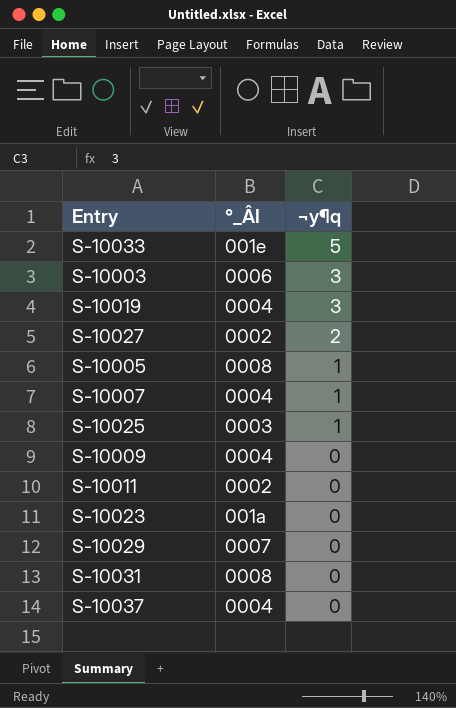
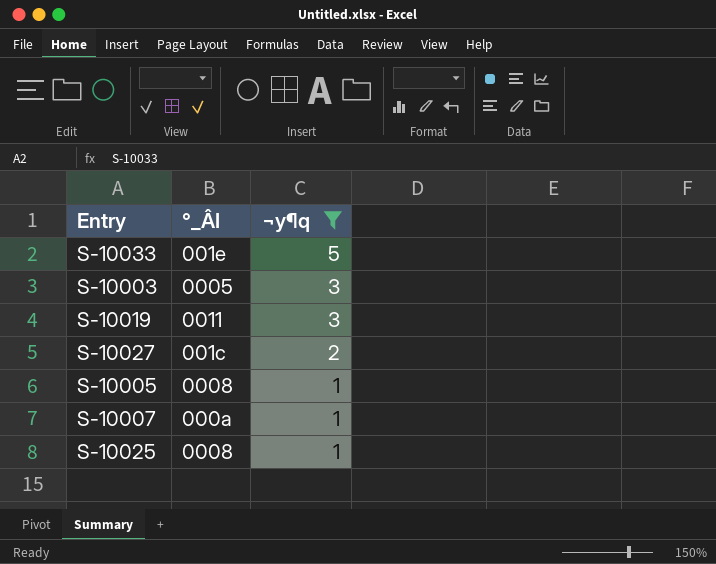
filter: none -> ¬y¶q != 0
S-10003 | °_ÂI: 0006 -> 0005
S-10019 | °_ÂI: 0004 -> 0011
S-10027 | °_ÂI: 0002 -> 001c
S-10007 | °_ÂI: 0004 -> 000a
S-10025 | °_ÂI: 0003 -> 0008

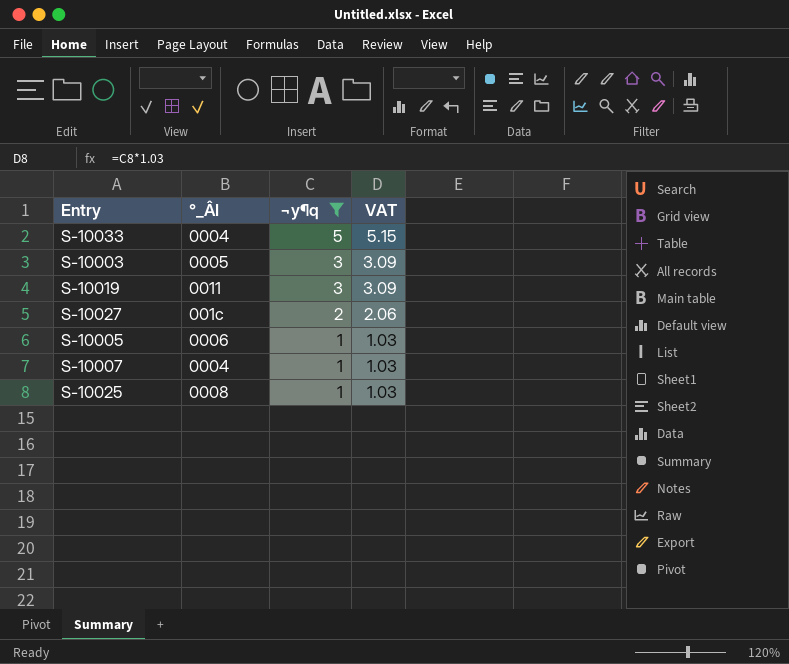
column VAT | formula: none -> [¬y¶q] * 1.03
S-10033 | °_ÂI: 001e -> 0004
S-10005 | °_ÂI: 0008 -> 0006
S-10007 | °_ÂI: 000a -> 0004

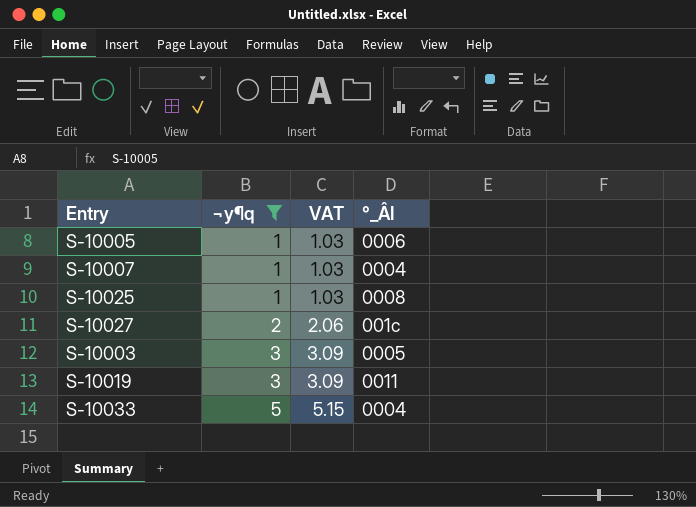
row order: ¬y¶q descending -> ¬y¶q ascending
column °_ÂI | position: 2 -> 4

